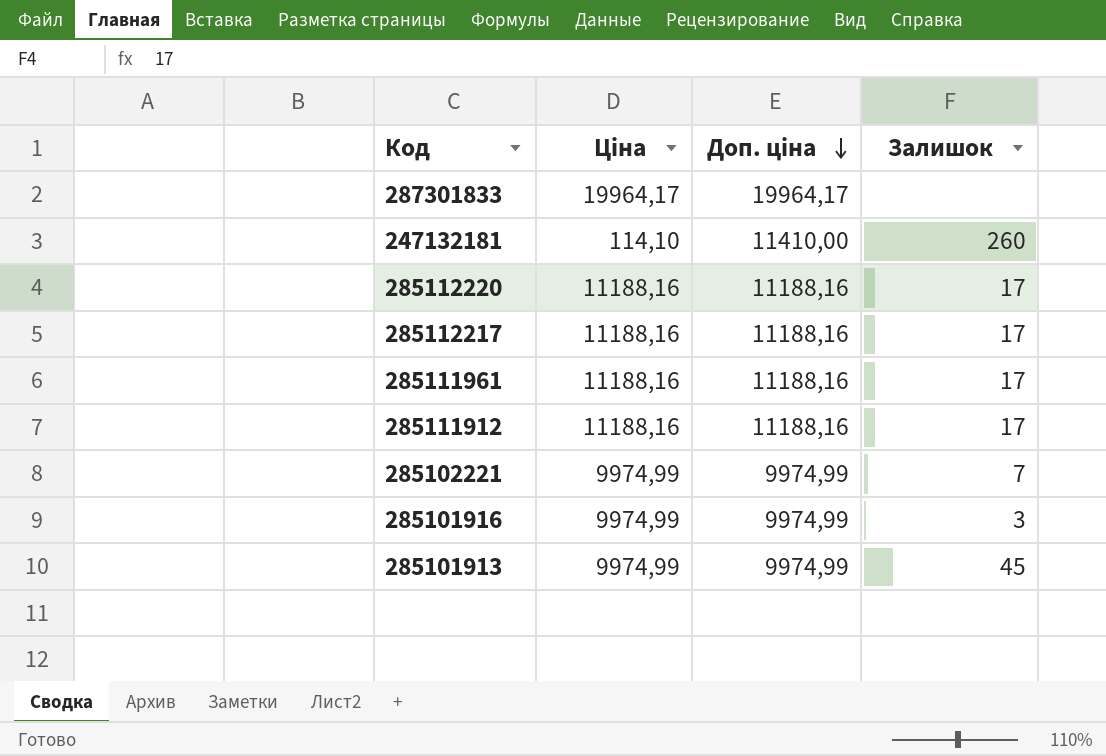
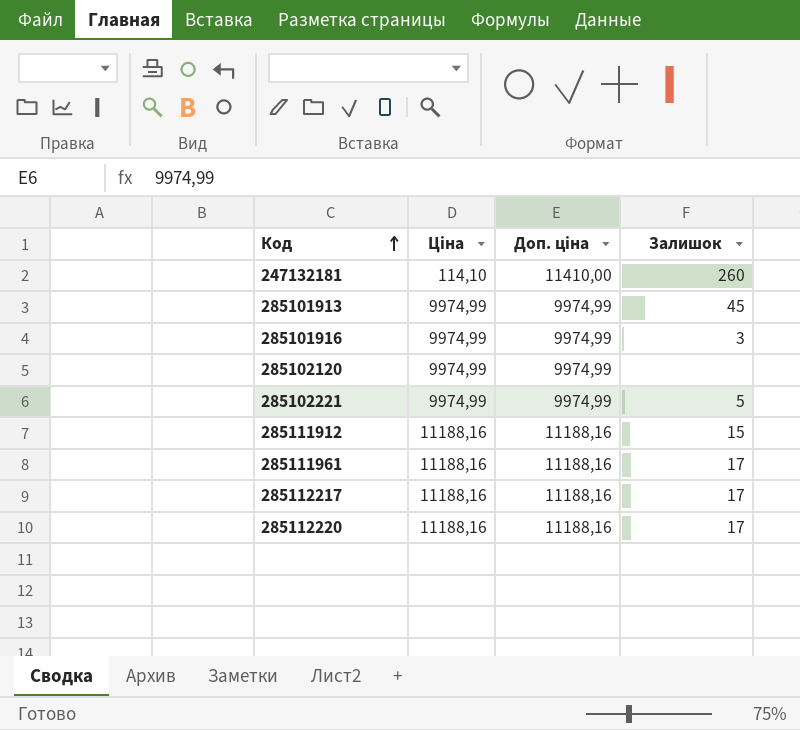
row order: Доп. ціна descending -> Код ascending
row 287301833: 19964,17 | 19964,17 | none -> none
row 285102120: none -> 9974,99 | 9974,99 | none
285102221 | Залишок: 7 -> 5
285111912 | Залишок: 17 -> 15

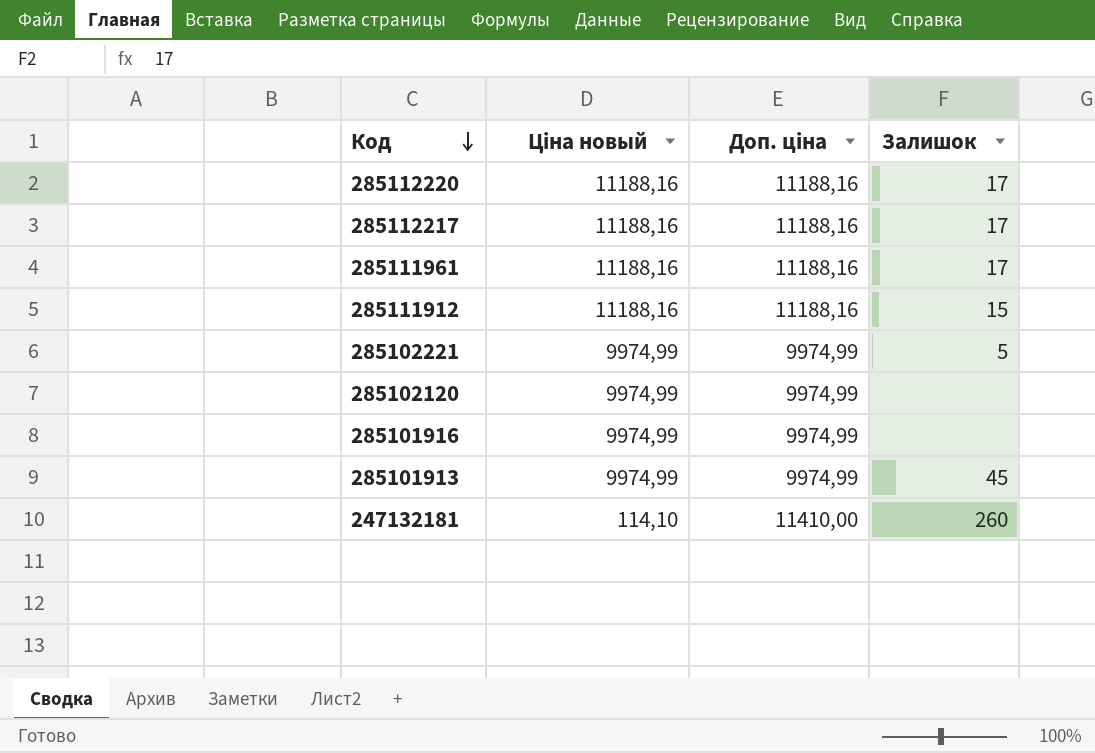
row order: Код ascending -> Код descending
column name: Ціна -> Ціна новый
285101916 | Залишок: 3 -> none

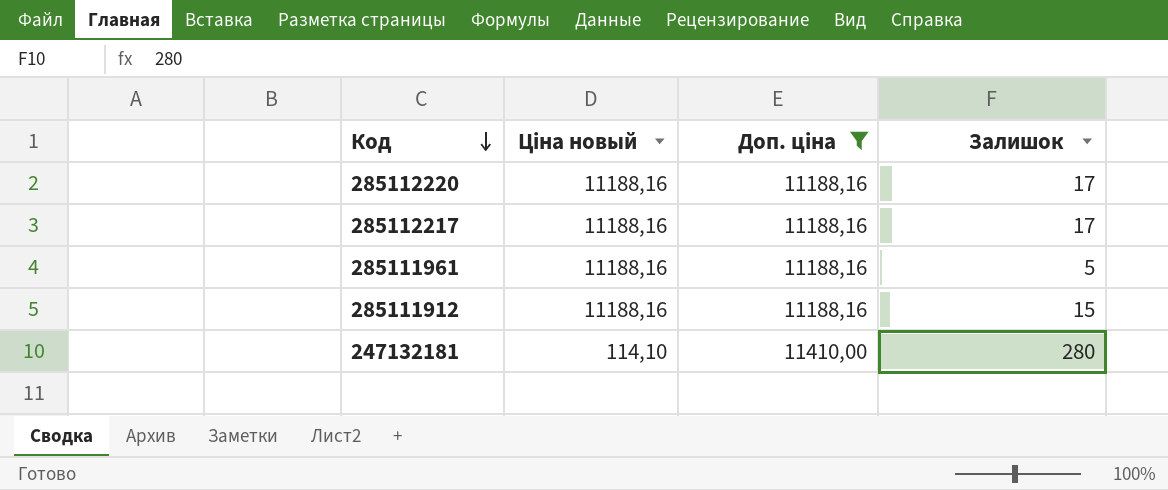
filter: none -> Доп. ціна != 9974,99
285111961 | Залишок: 17 -> 5
247132181 | Залишок: 260 -> 280

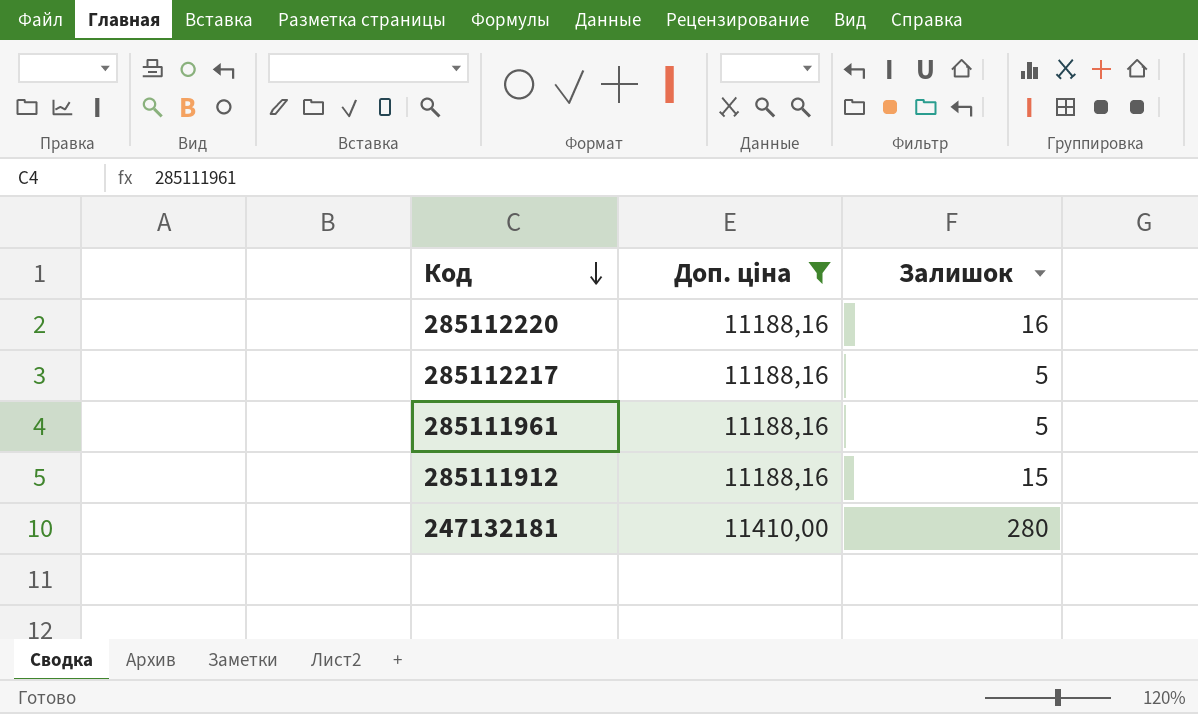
column Ціна новый | position: 2 -> none
285112220 | Залишок: 17 -> 16
285112217 | Залишок: 17 -> 5

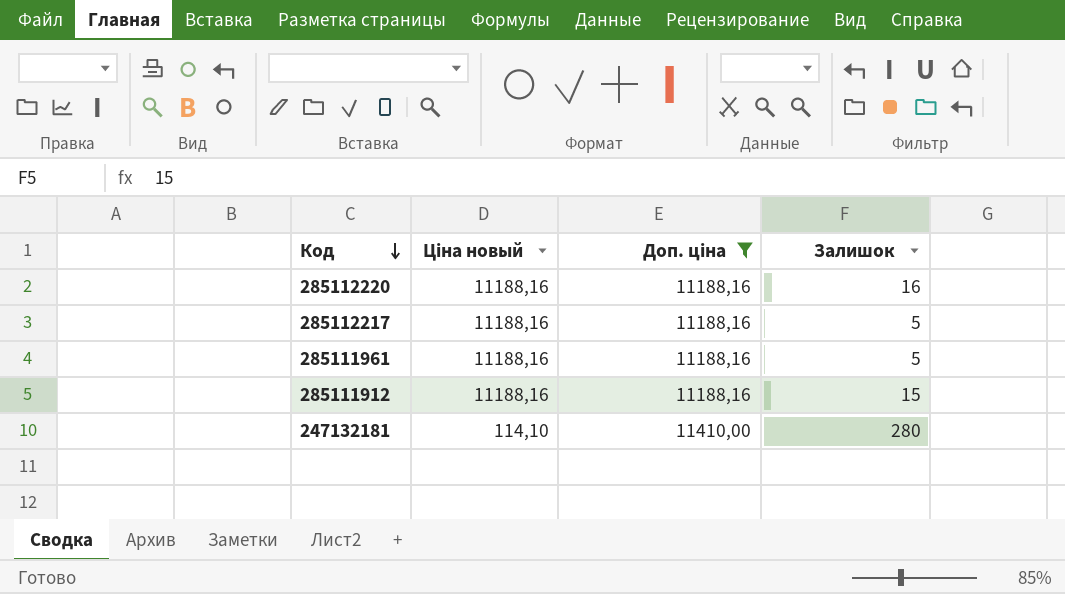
column Ціна новый | position: none -> 2

